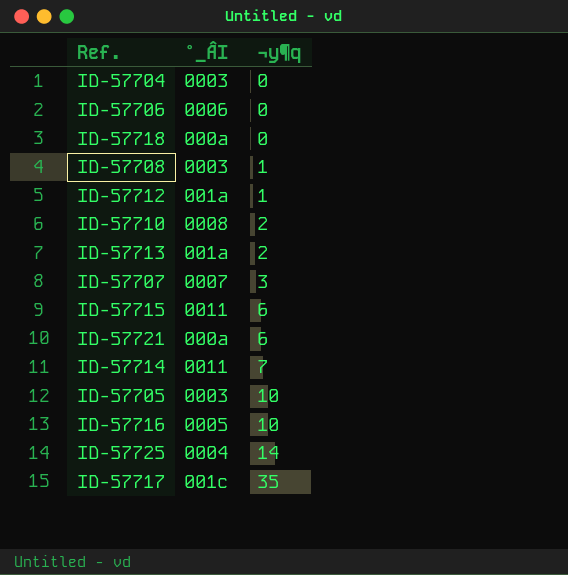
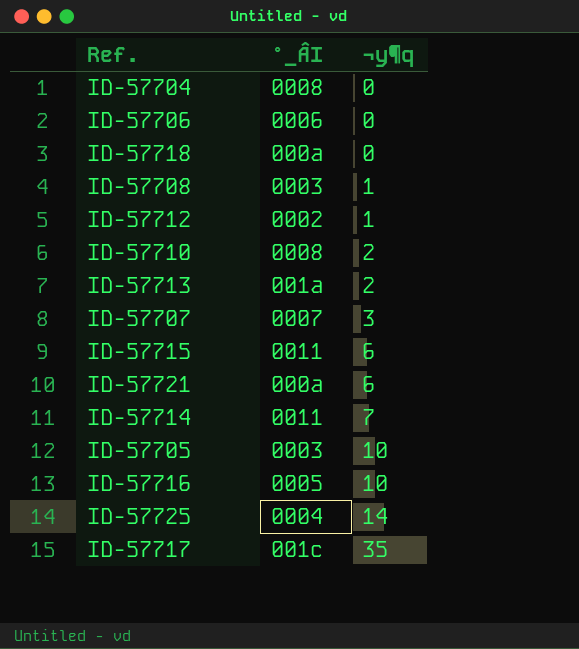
ID-57704 | °_ÂI: 0003 -> 0008
ID-57712 | °_ÂI: 001a -> 0002

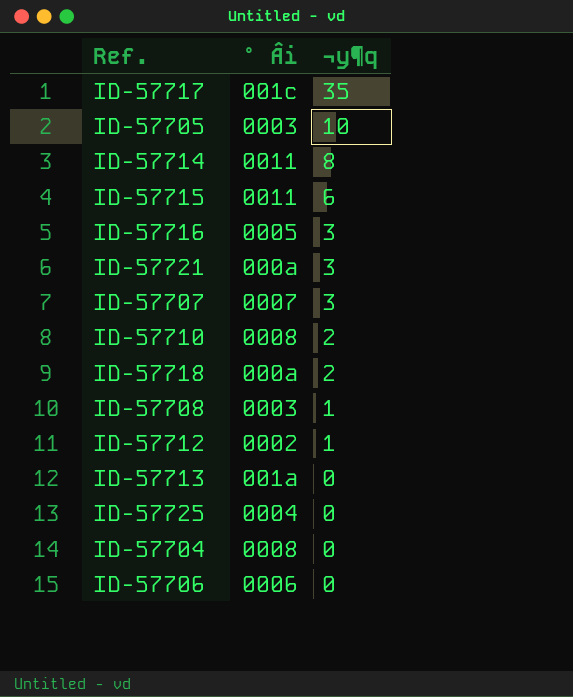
row order: ¬y¶q ascending -> ¬y¶q descending
column name: °_ÂI -> ° Âi
ID-57714 | ¬y¶q: 7 -> 8
ID-57716 | ¬y¶q: 10 -> 3
ID-57721 | ¬y¶q: 6 -> 3
ID-57718 | ¬y¶q: 0 -> 2
ID-57713 | ¬y¶q: 2 -> 0
ID-57725 | ¬y¶q: 14 -> 0

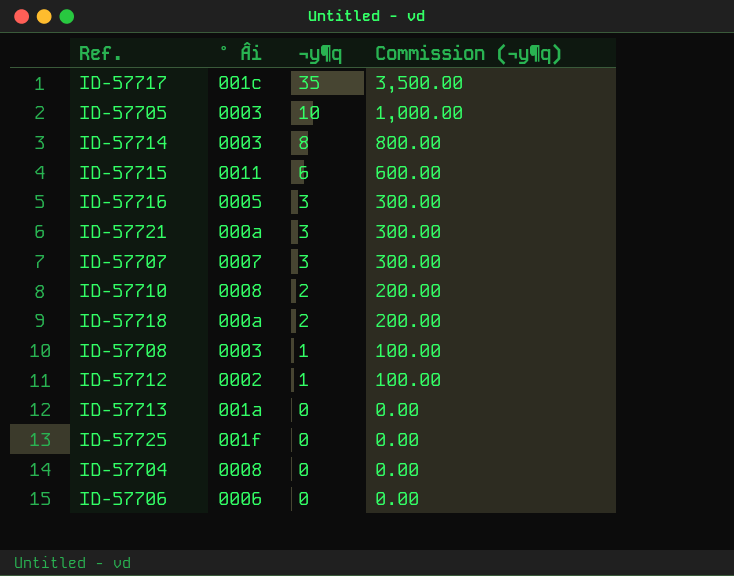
column Commission (¬y¶q) | formula: none -> [¬y¶q] * 100
ID-57714 | ° Âi: 0011 -> 0003
ID-57725 | ° Âi: 0004 -> 001f

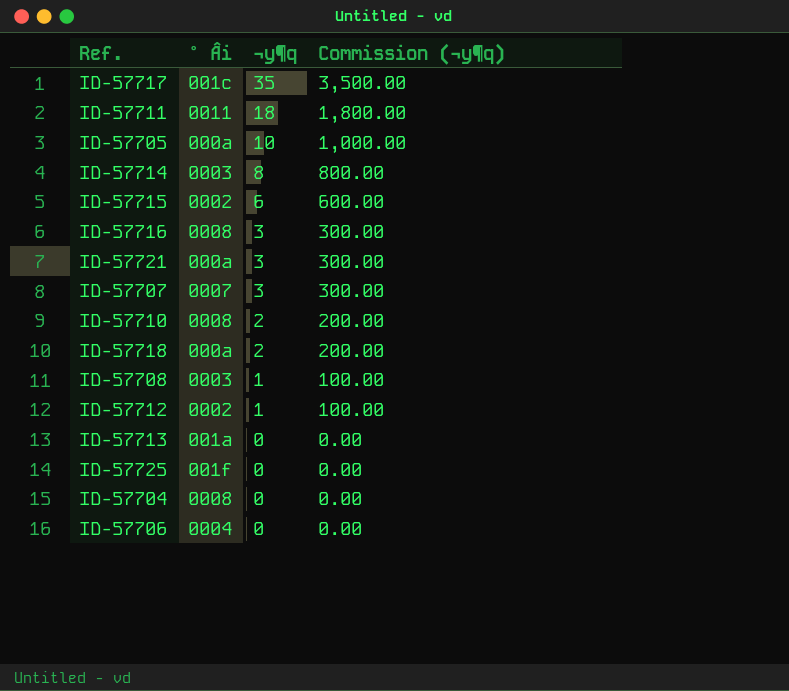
row ID-57711: none -> 0011 | 18 | 1,800.00
ID-57705 | ° Âi: 0003 -> 000a
ID-57715 | ° Âi: 0011 -> 0002
ID-57716 | ° Âi: 0005 -> 0008
ID-57706 | ° Âi: 0006 -> 0004

